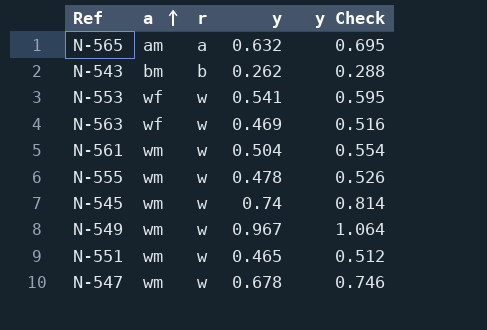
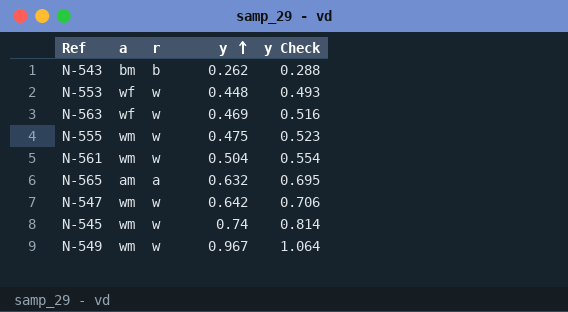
row order: a ascending -> y ascending
row N-551: wm | w | 0.465 | 0.512 -> none
N-553 | y: 0.541 -> 0.448
N-553 | y Check: 0.595 -> 0.493
N-555 | y: 0.478 -> 0.475
N-555 | y Check: 0.526 -> 0.523
N-547 | y: 0.678 -> 0.642
N-547 | y Check: 0.746 -> 0.706

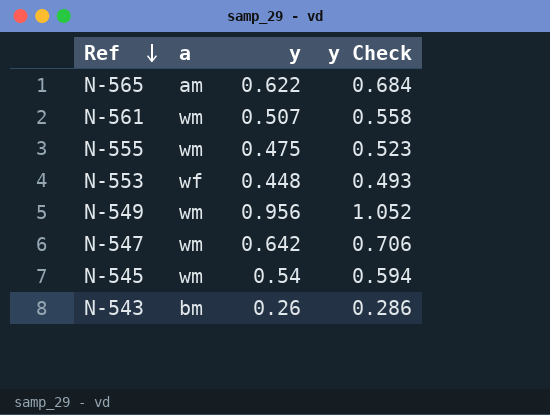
row order: y ascending -> Ref descending
column r | position: 3 -> none
row N-563: wf | w | 0.469 | 0.516 -> none
N-565 | y: 0.632 -> 0.622
N-565 | y Check: 0.695 -> 0.684
N-561 | y: 0.504 -> 0.507
N-561 | y Check: 0.554 -> 0.558
N-549 | y: 0.967 -> 0.956
N-549 | y Check: 1.064 -> 1.052
N-545 | y: 0.74 -> 0.54
N-545 | y Check: 0.814 -> 0.594
N-543 | y: 0.262 -> 0.26
N-543 | y Check: 0.288 -> 0.286

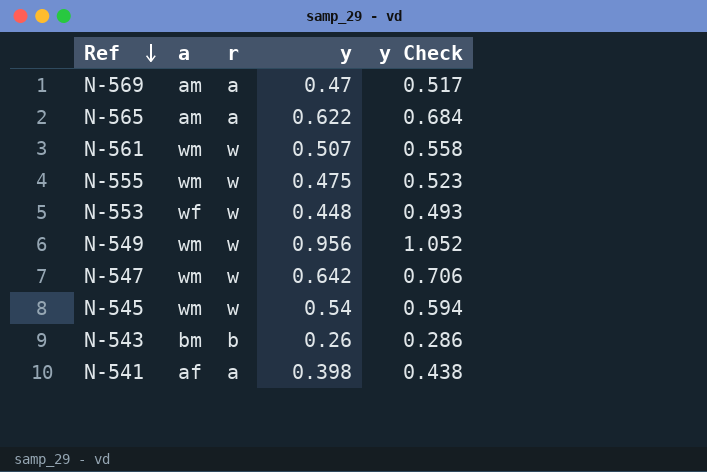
column r | position: none -> 3
row N-569: none -> am | a | 0.47 | 0.517
row N-541: none -> af | a | 0.398 | 0.438

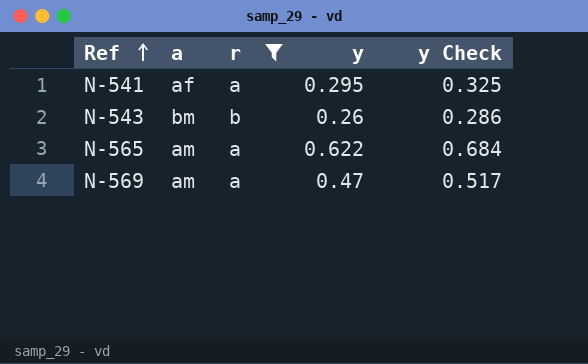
filter: none -> r != w
row order: Ref descending -> Ref ascending
N-541 | y: 0.398 -> 0.295
N-541 | y Check: 0.438 -> 0.325

